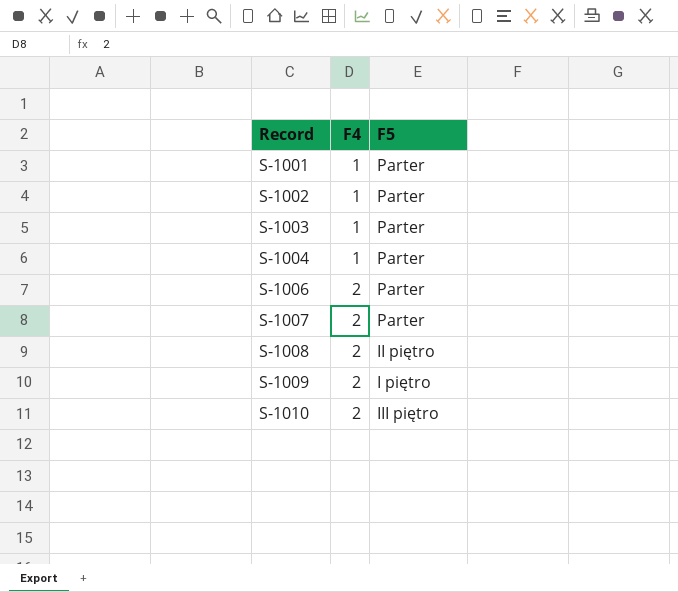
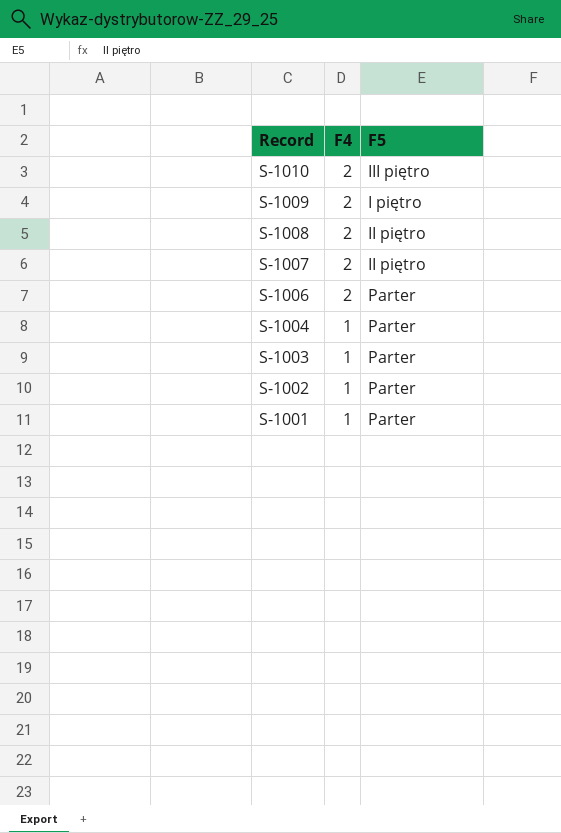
row order: Record ascending -> Record descending
S-1007 | F5: Parter -> II piętro

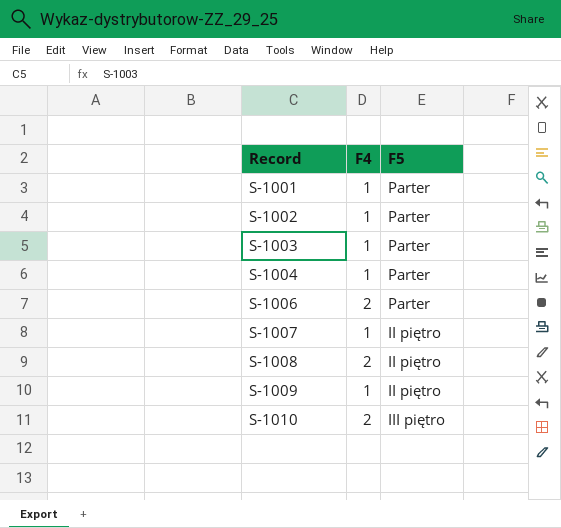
row order: Record descending -> Record ascending
S-1007 | F4: 2 -> 1
S-1009 | F4: 2 -> 1
S-1009 | F5: I piętro -> II piętro

